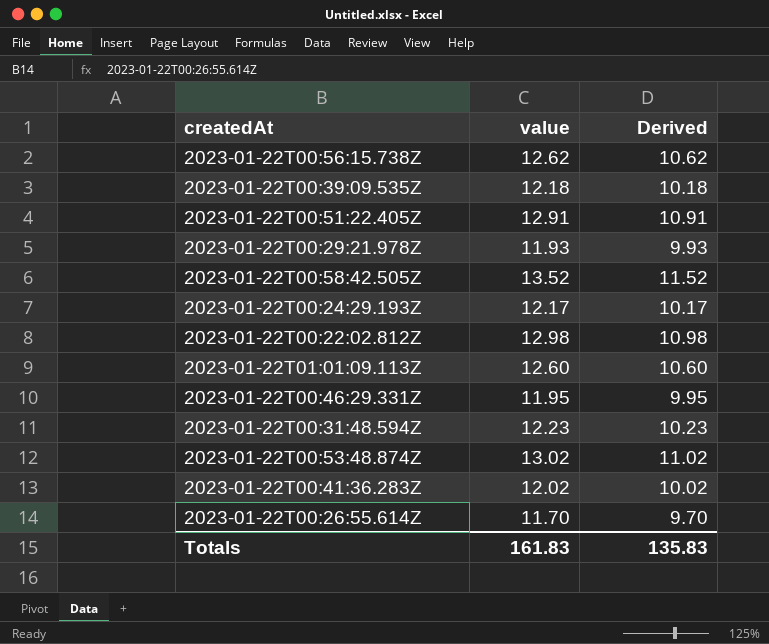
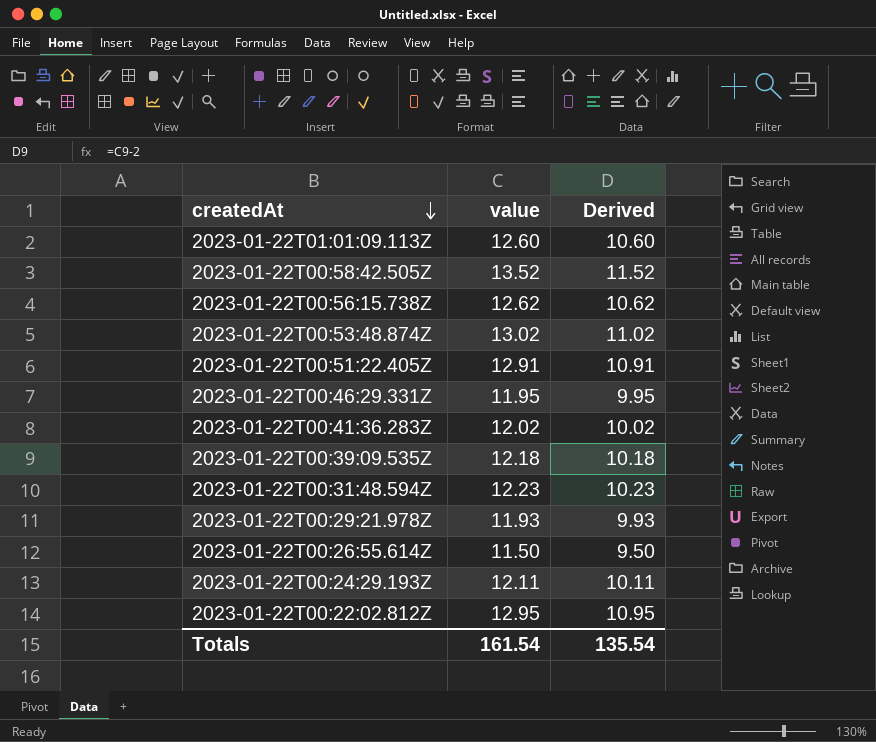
row order: none -> createdAt descending
2023-01-22T00:26:55.614Z | value: 11.70 -> 11.50
2023-01-22T00:26:55.614Z | Derived: 9.70 -> 9.50
2023-01-22T00:24:29.193Z | value: 12.17 -> 12.11
2023-01-22T00:24:29.193Z | Derived: 10.17 -> 10.11
2023-01-22T00:22:02.812Z | value: 12.98 -> 12.95
2023-01-22T00:22:02.812Z | Derived: 10.98 -> 10.95
Totals | value: 161.83 -> 161.54
Totals | Derived: 135.83 -> 135.54

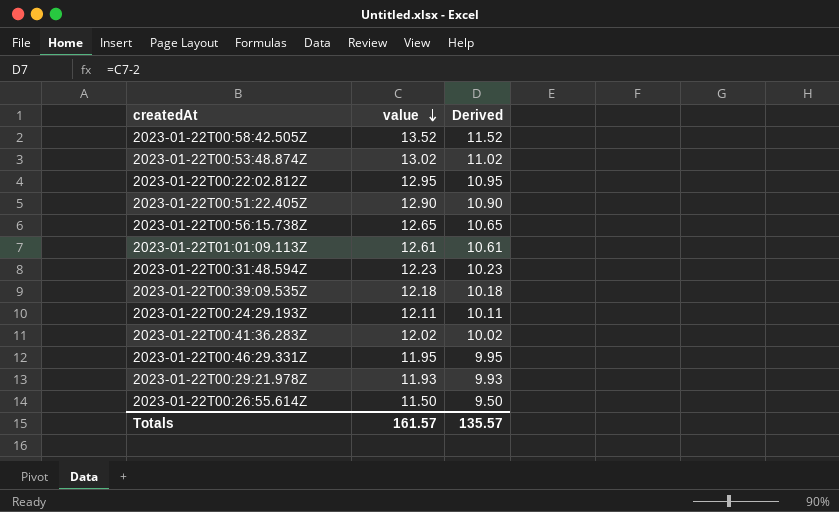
row order: createdAt descending -> value descending
2023-01-22T00:51:22.405Z | value: 12.91 -> 12.90
2023-01-22T00:51:22.405Z | Derived: 10.91 -> 10.90
2023-01-22T00:56:15.738Z | value: 12.62 -> 12.65
2023-01-22T00:56:15.738Z | Derived: 10.62 -> 10.65
2023-01-22T01:01:09.113Z | value: 12.60 -> 12.61
2023-01-22T01:01:09.113Z | Derived: 10.60 -> 10.61
Totals | value: 161.54 -> 161.57
Totals | Derived: 135.54 -> 135.57

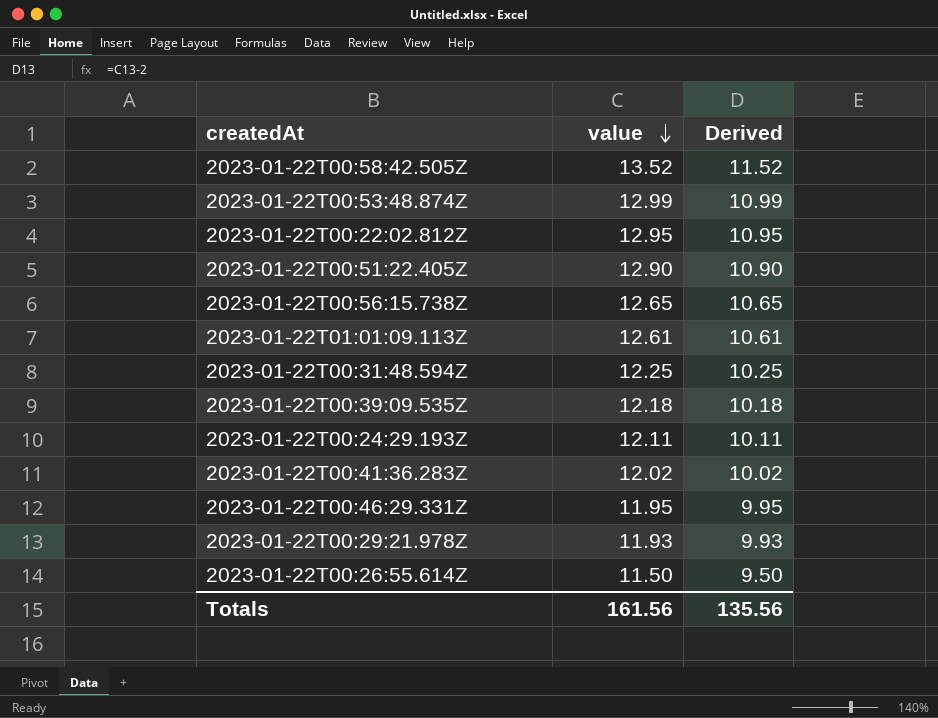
2023-01-22T00:53:48.874Z | value: 13.02 -> 12.99
2023-01-22T00:53:48.874Z | Derived: 11.02 -> 10.99
2023-01-22T00:31:48.594Z | value: 12.23 -> 12.25
2023-01-22T00:31:48.594Z | Derived: 10.23 -> 10.25
Totals | value: 161.57 -> 161.56
Totals | Derived: 135.57 -> 135.56

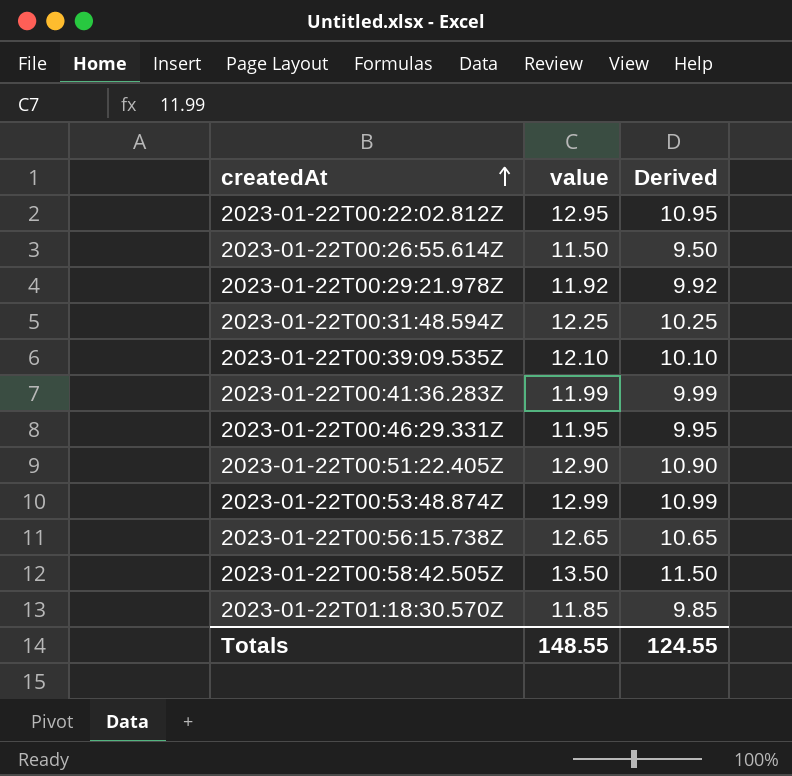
row order: value descending -> createdAt ascending
row 2023-01-22T01:01:09.113Z: 12.61 | 10.61 -> none
row 2023-01-22T00:24:29.193Z: 12.11 | 10.11 -> none
2023-01-22T00:29:21.978Z | value: 11.93 -> 11.92
2023-01-22T00:29:21.978Z | Derived: 9.93 -> 9.92
2023-01-22T00:39:09.535Z | value: 12.18 -> 12.10
2023-01-22T00:39:09.535Z | Derived: 10.18 -> 10.10
2023-01-22T00:41:36.283Z | value: 12.02 -> 11.99
2023-01-22T00:41:36.283Z | Derived: 10.02 -> 9.99
2023-01-22T00:58:42.505Z | value: 13.52 -> 13.50
2023-01-22T00:58:42.505Z | Derived: 11.52 -> 11.50
row 2023-01-22T01:18:30.570Z: none -> 11.85 | 9.85
Totals | value: 161.56 -> 148.55
Totals | Derived: 135.56 -> 124.55

